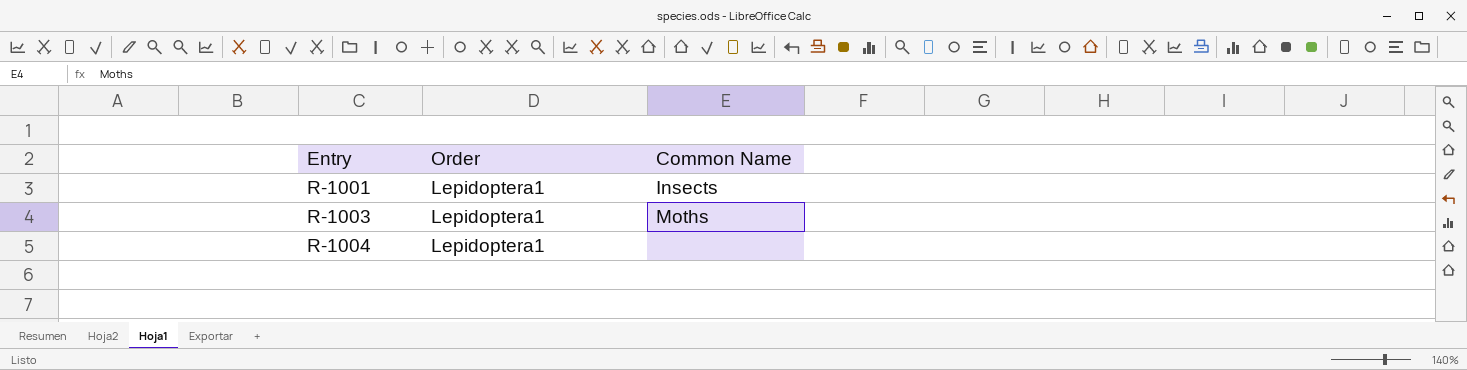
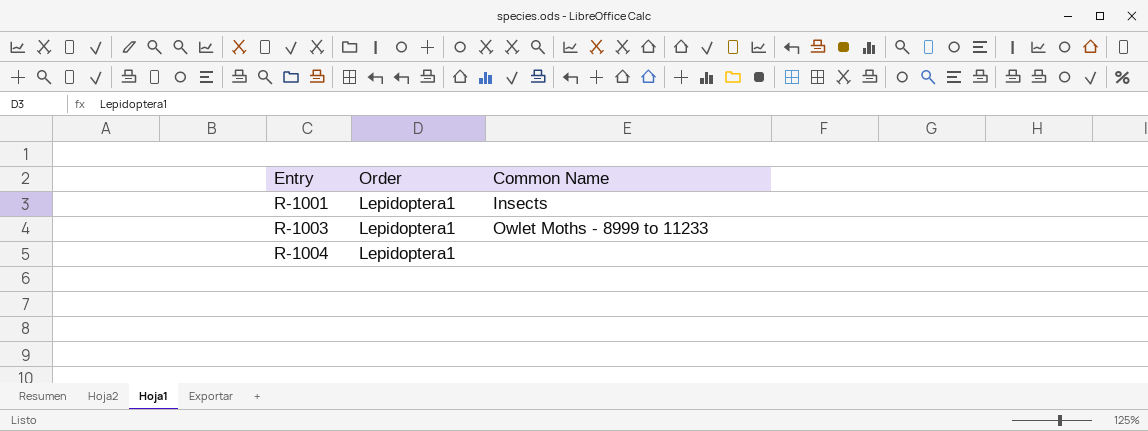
R-1003 | Common Name: Moths -> Owlet Moths - 8999 to 11233

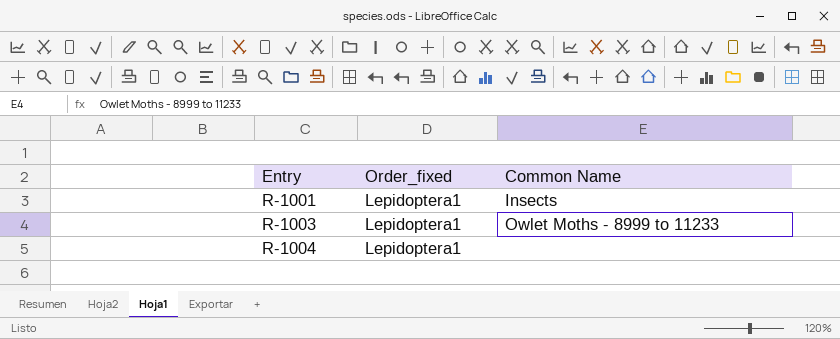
column name: Order -> Order_fixed

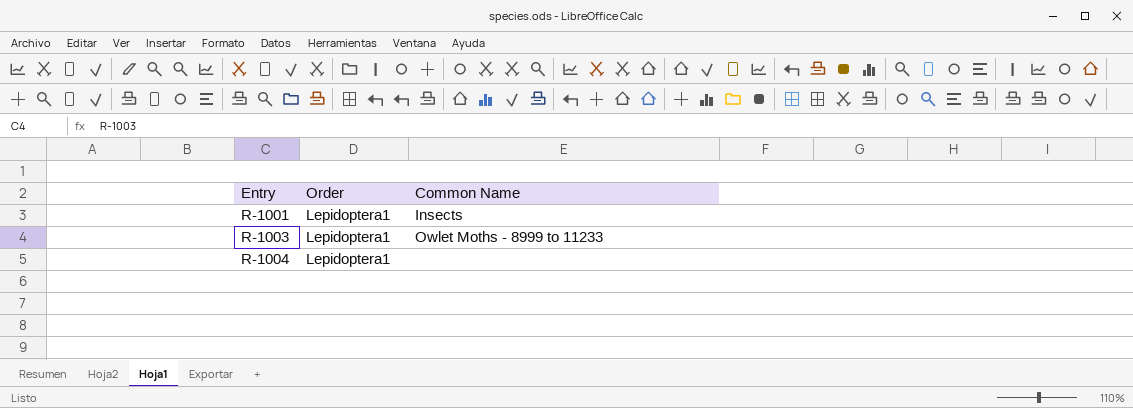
column name: Order_fixed -> Order

